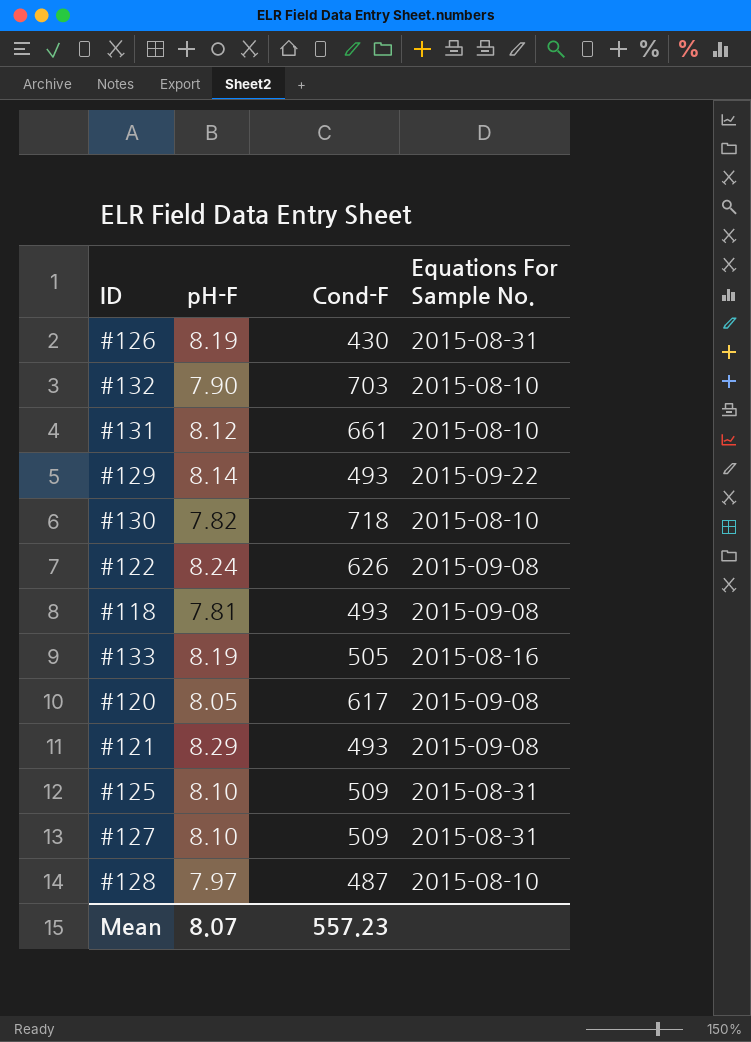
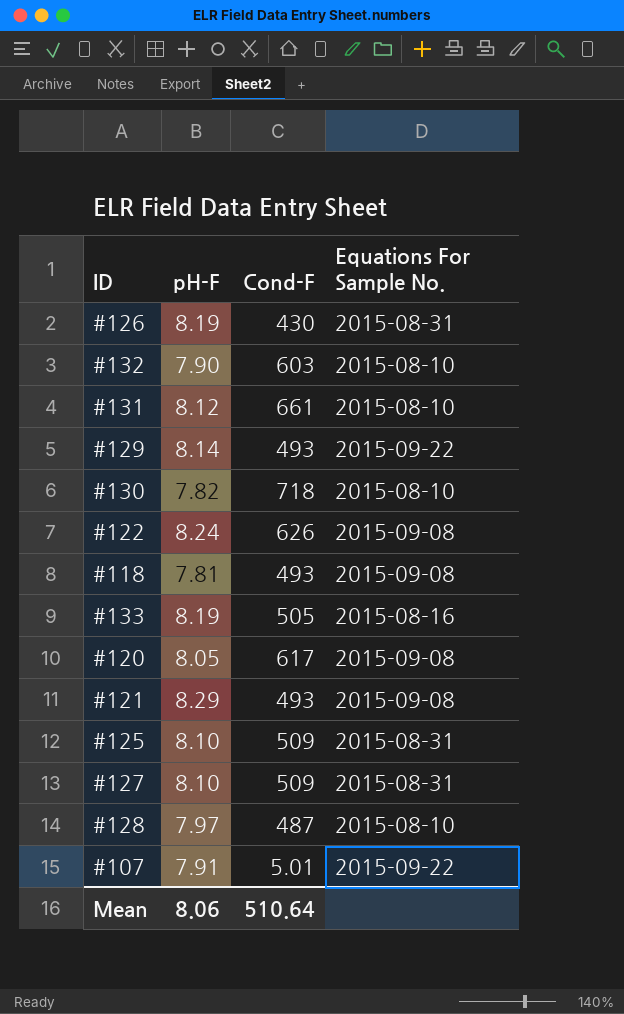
#132 | Cond-F: 703 -> 603
row #107: none -> 7.91 | 5.01 | 2015-09-22
Mean | pH-F: 8.07 -> 8.06
Mean | Cond-F: 557.23 -> 510.64

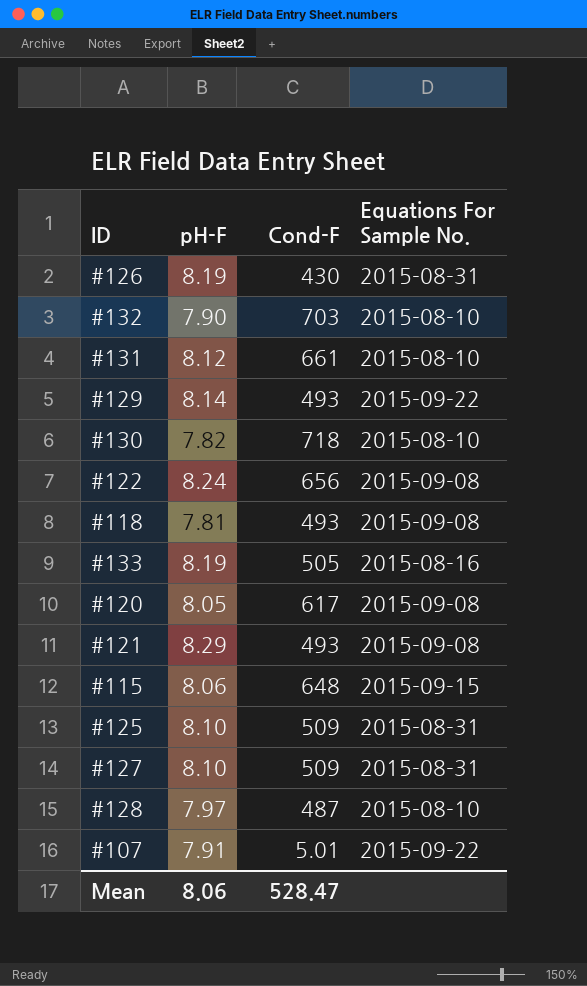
#132 | Cond-F: 603 -> 703
#122 | Cond-F: 626 -> 656
row #115: none -> 8.06 | 648 | 2015-09-15
Mean | Cond-F: 510.64 -> 528.47

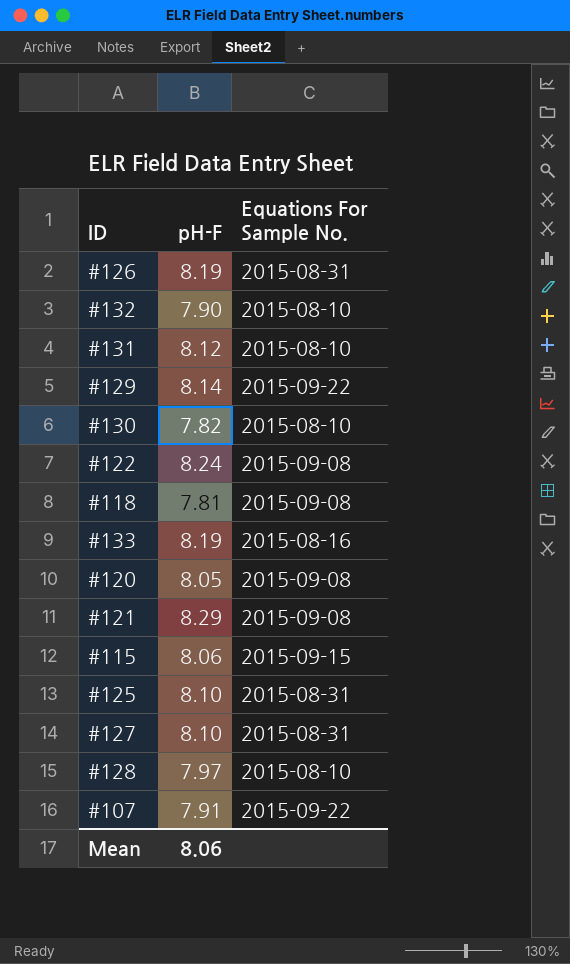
column Cond-F | position: 3 -> none

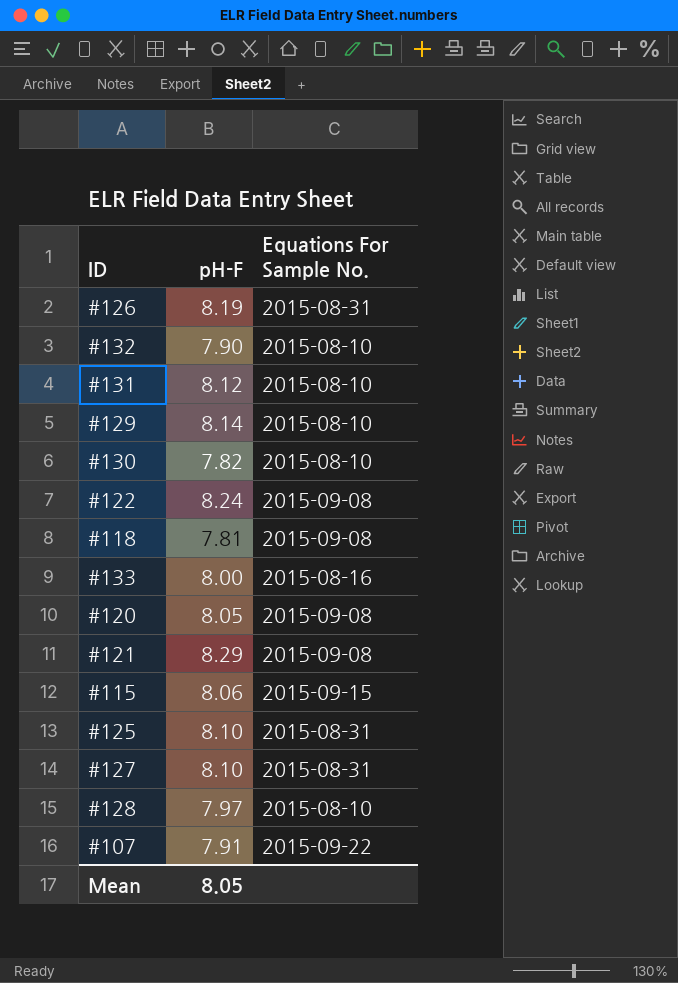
#129 | Equations For Sample No.: 2015-09-22 -> 2015-08-10
#133 | pH-F: 8.19 -> 8.00
Mean | pH-F: 8.06 -> 8.05

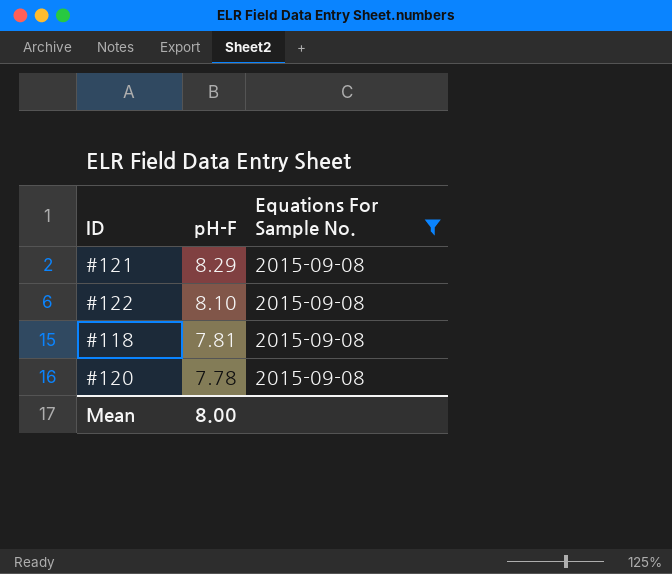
filter: none -> Equations For Sample No. = 2015-09-08
row order: none -> pH-F descending
#122 | pH-F: 8.24 -> 8.10
#120 | pH-F: 8.05 -> 7.78
Mean | pH-F: 8.05 -> 8.00

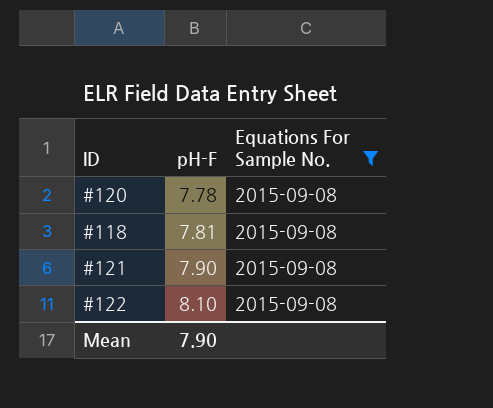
row order: pH-F descending -> pH-F ascending
#121 | pH-F: 8.29 -> 7.90
Mean | pH-F: 8.00 -> 7.90

